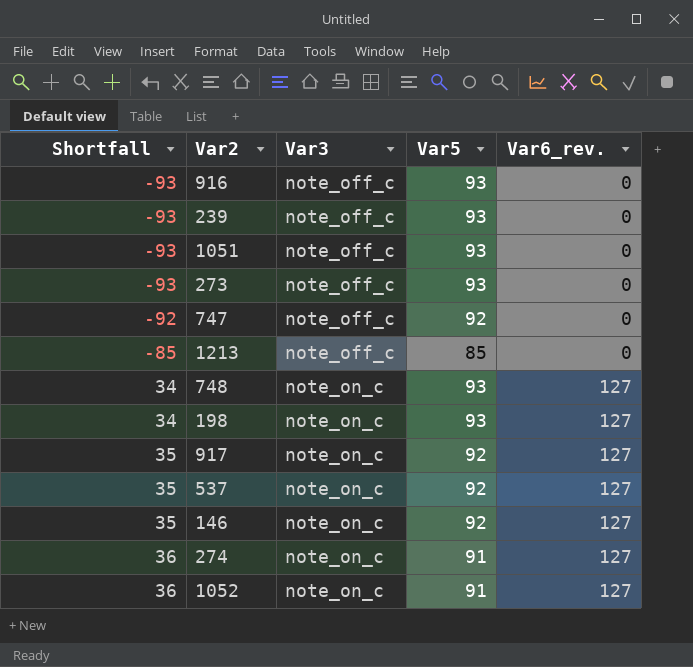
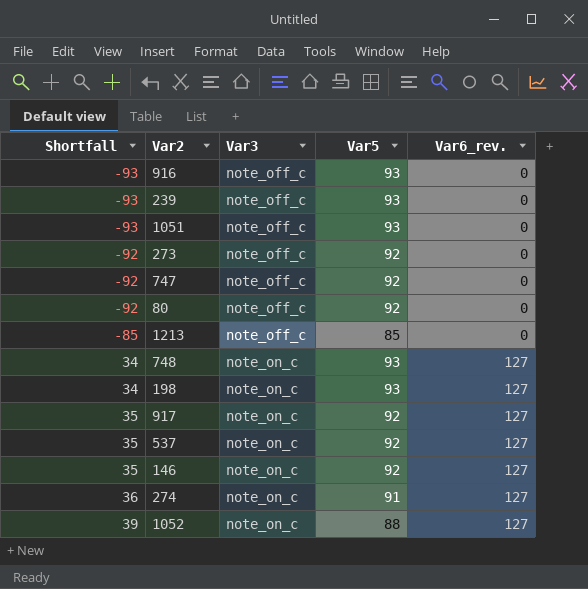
273 | Shortfall: -93 -> -92
273 | Var5: 93 -> 92
row 80: none -> -92 | note_off_c | 92 | 0
1052 | Shortfall: 36 -> 39
1052 | Var5: 91 -> 88

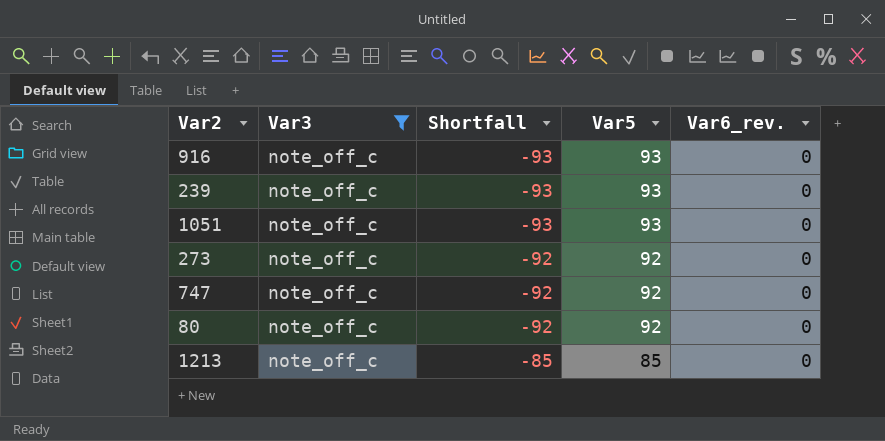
filter: none -> Var3 = note_off_c
column Shortfall | position: 1 -> 3

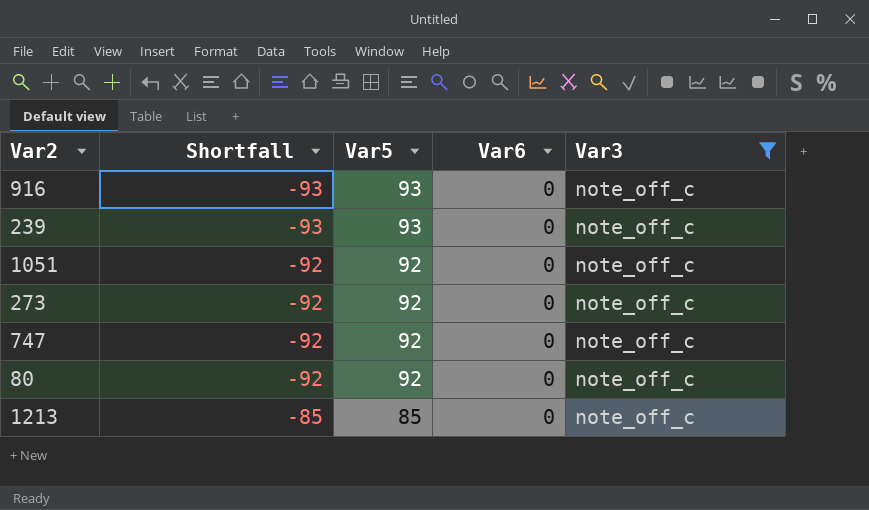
column name: Var6_rev. -> Var6
column Var3 | position: 2 -> 5
1051 | Shortfall: -93 -> -92
1051 | Var5: 93 -> 92

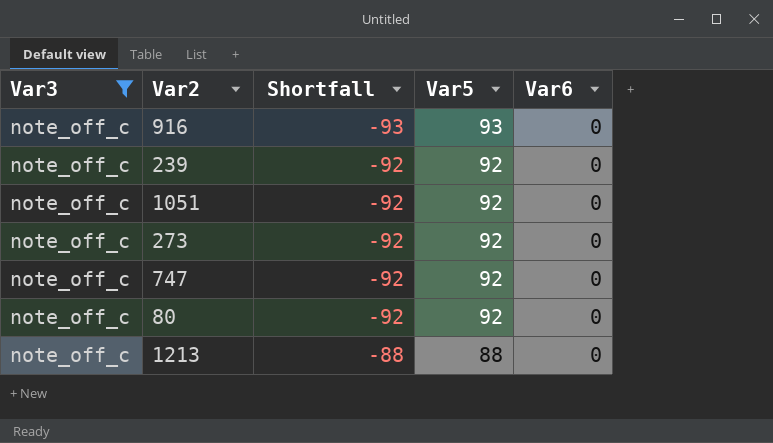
column Var3 | position: 5 -> 1
239 | Shortfall: -93 -> -92
239 | Var5: 93 -> 92
1213 | Shortfall: -85 -> -88
1213 | Var5: 85 -> 88

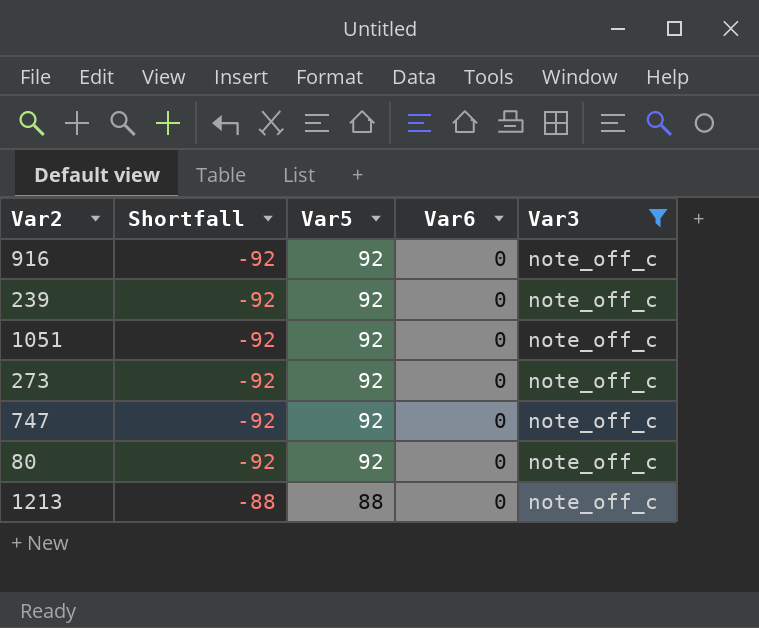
column Var3 | position: 1 -> 5
916 | Shortfall: -93 -> -92
916 | Var5: 93 -> 92

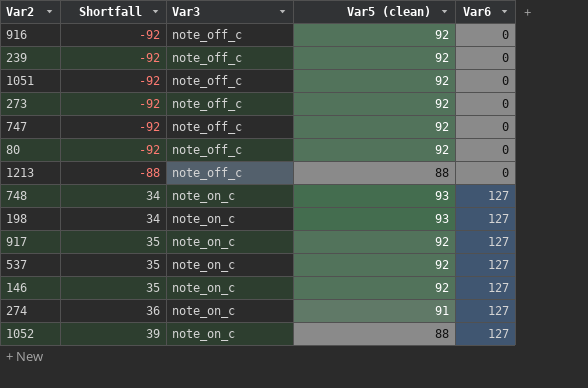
filter: Var3 = note_off_c -> none
column Var3 | position: 5 -> 3
column name: Var5 -> Var5 (clean)

